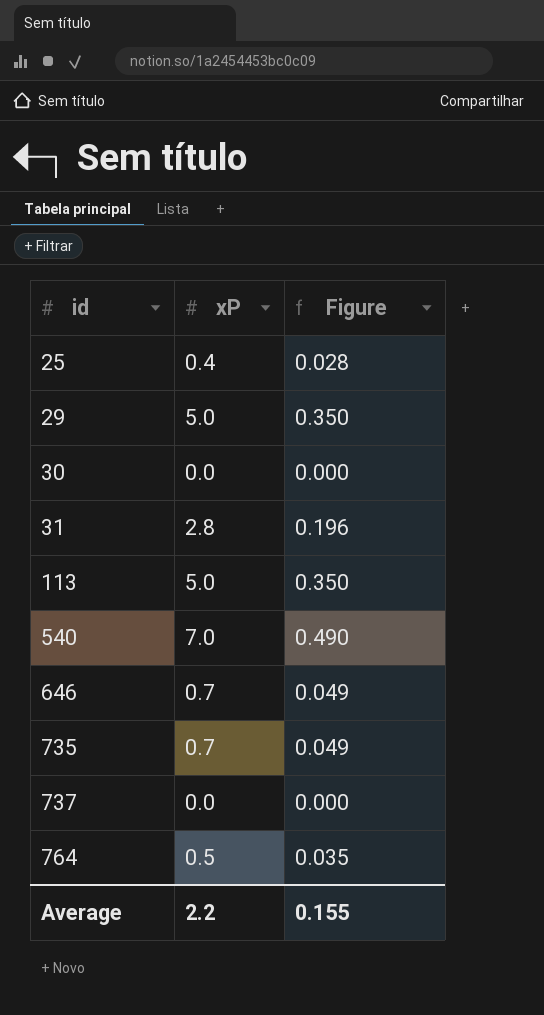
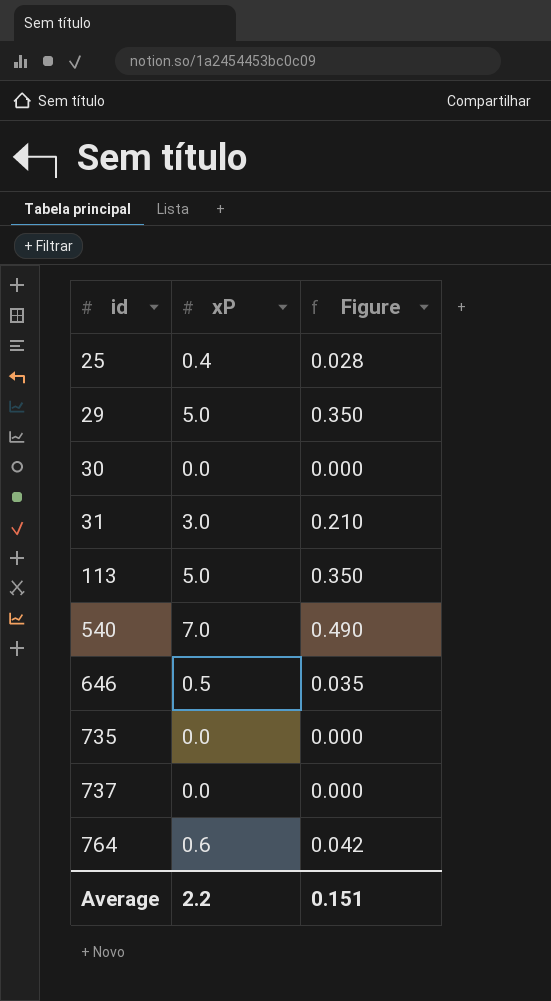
31 | xP: 2.8 -> 3.0
31 | Figure: 0.196 -> 0.210
646 | xP: 0.7 -> 0.5
646 | Figure: 0.049 -> 0.035
735 | xP: 0.7 -> 0.0
735 | Figure: 0.049 -> 0.000
764 | xP: 0.5 -> 0.6
764 | Figure: 0.035 -> 0.042
Average | Figure: 0.155 -> 0.151

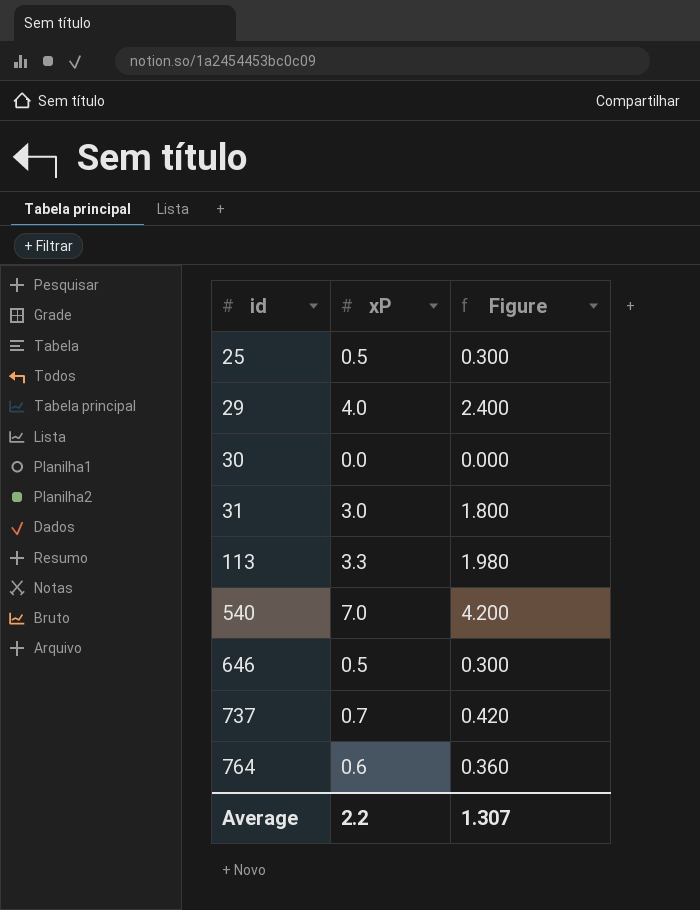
column Figure | formula: [xP] * 0.07 -> [xP] * 0.6
row 735: 0.0 | 0.000 -> none
25 | xP: 0.4 -> 0.5
29 | xP: 5.0 -> 4.0
113 | xP: 5.0 -> 3.3
737 | xP: 0.0 -> 0.7
Average | Figure: 0.151 -> 1.307

